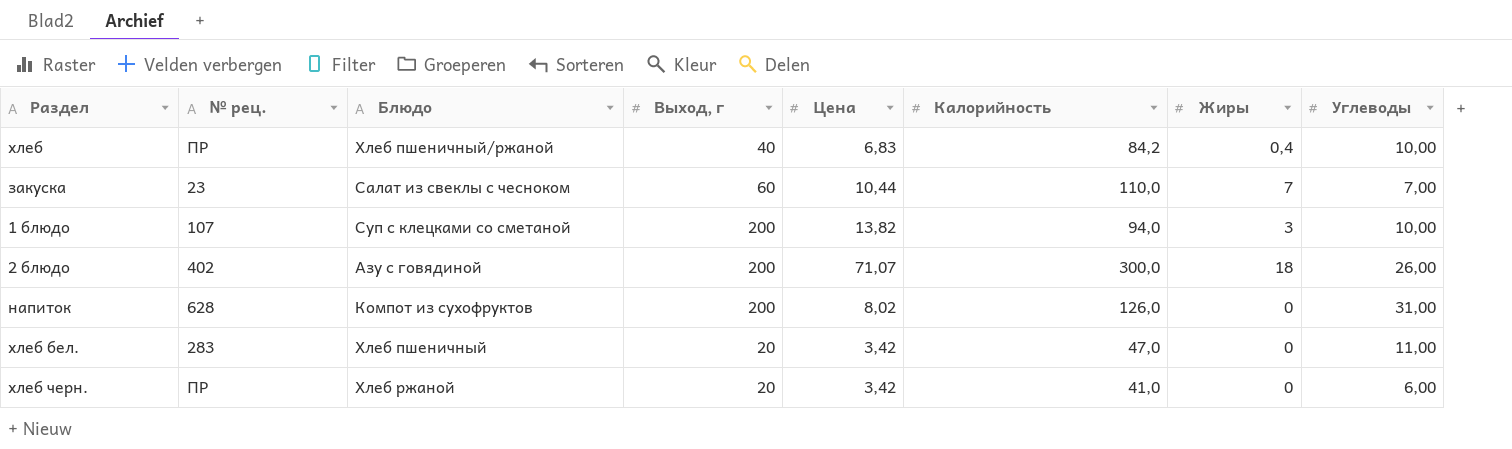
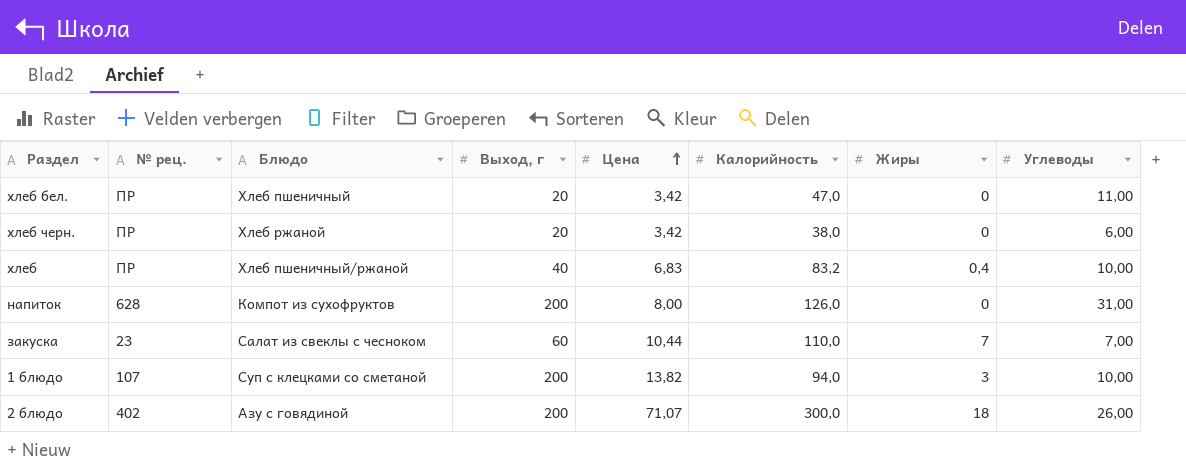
row order: none -> Цена ascending
хлеб бел. | № рец.: 283 -> ПР
хлеб черн. | Калорийность: 41,0 -> 38,0
хлеб | Калорийность: 84,2 -> 83,2
напиток | Цена: 8,02 -> 8,00

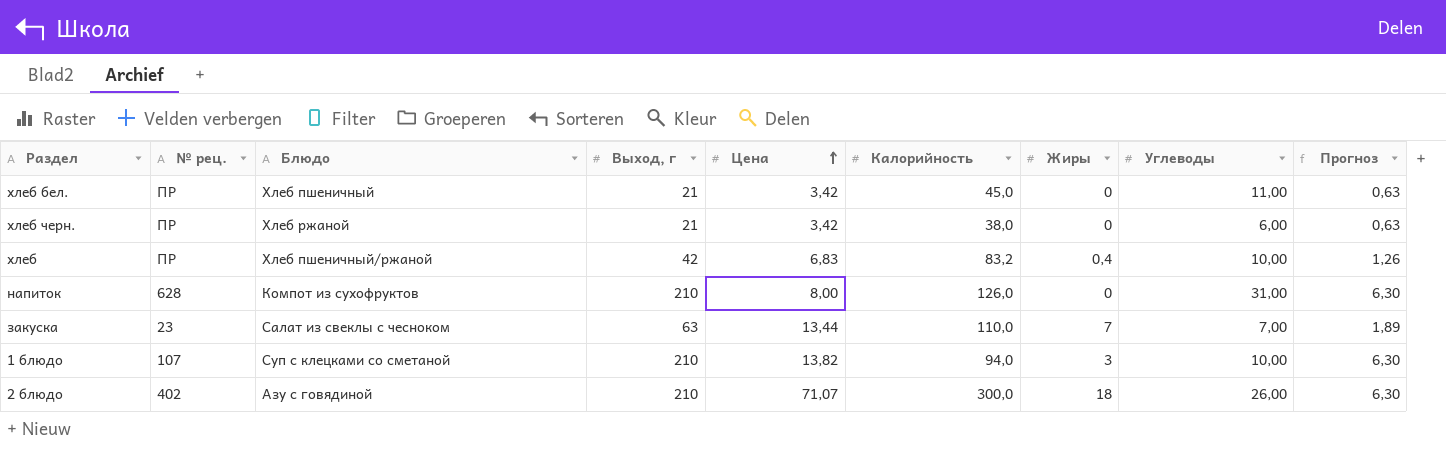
column Прогноз | formula: none -> [Выход, г] * 0,03
хлеб бел. | Выход, г: 20 -> 21
хлеб бел. | Калорийность: 47,0 -> 45,0
хлеб черн. | Выход, г: 20 -> 21
хлеб | Выход, г: 40 -> 42
напиток | Выход, г: 200 -> 210
закуска | Выход, г: 60 -> 63
закуска | Цена: 10,44 -> 13,44
1 блюдо | Выход, г: 200 -> 210
2 блюдо | Выход, г: 200 -> 210

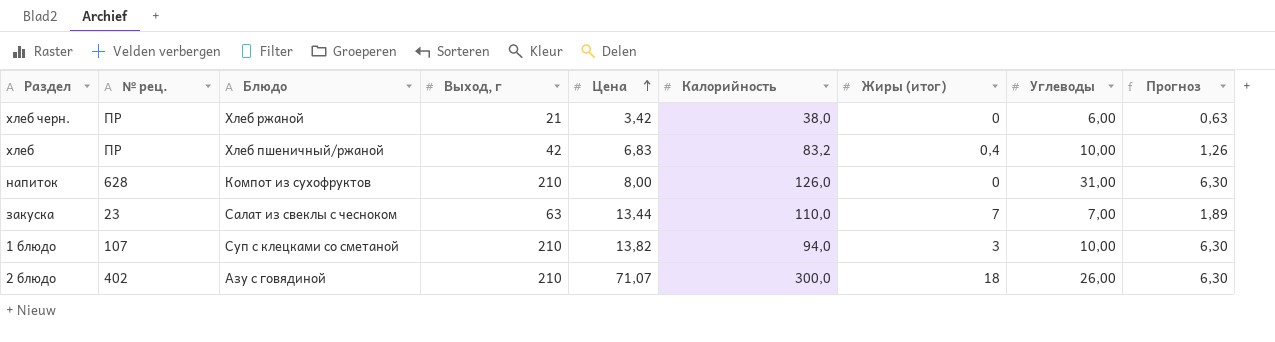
column name: Жиры -> Жиры (итог)
row хлеб бел.: ПР | Хлеб пшеничный | 21 | 3,42 | 45,0 | 0 | 11,00 | 0,63 -> none

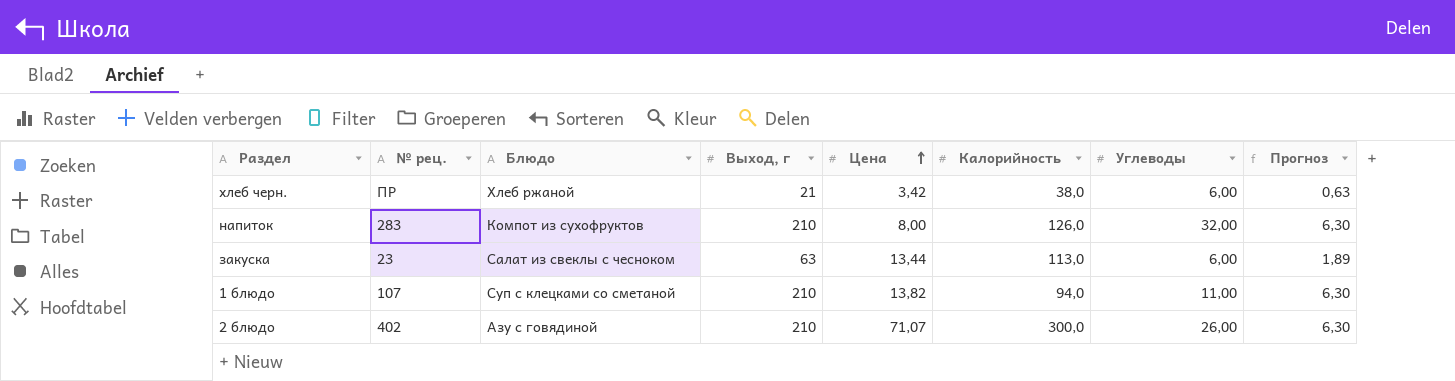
column Жиры (итог) | position: 7 -> none
row хлеб: ПР | Хлеб пшеничный/ржаной | 42 | 6,83 | 83,2 | 0,4 | 10,00 | 1,26 -> none
напиток | № рец.: 628 -> 283
напиток | Углеводы: 31,00 -> 32,00
закуска | Калорийность: 110,0 -> 113,0
закуска | Углеводы: 7,00 -> 6,00
1 блюдо | Углеводы: 10,00 -> 11,00

